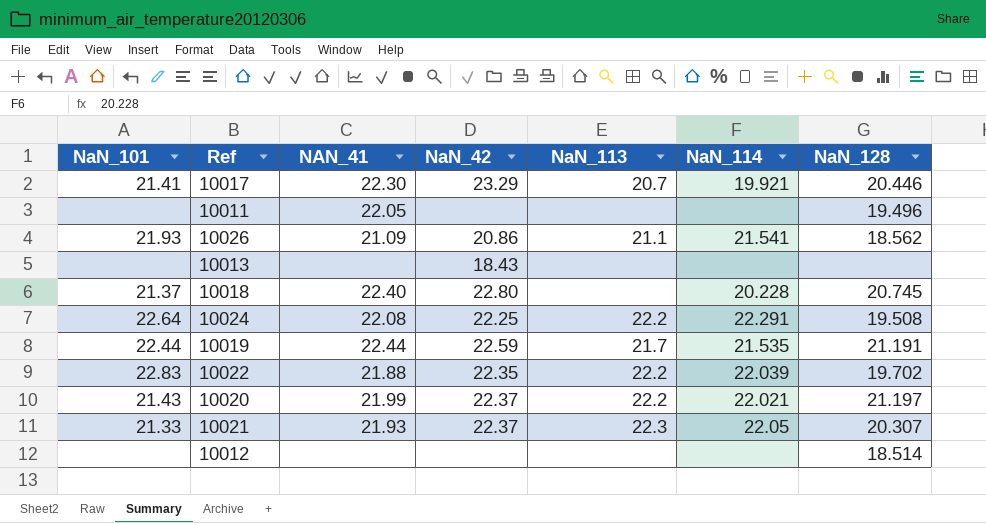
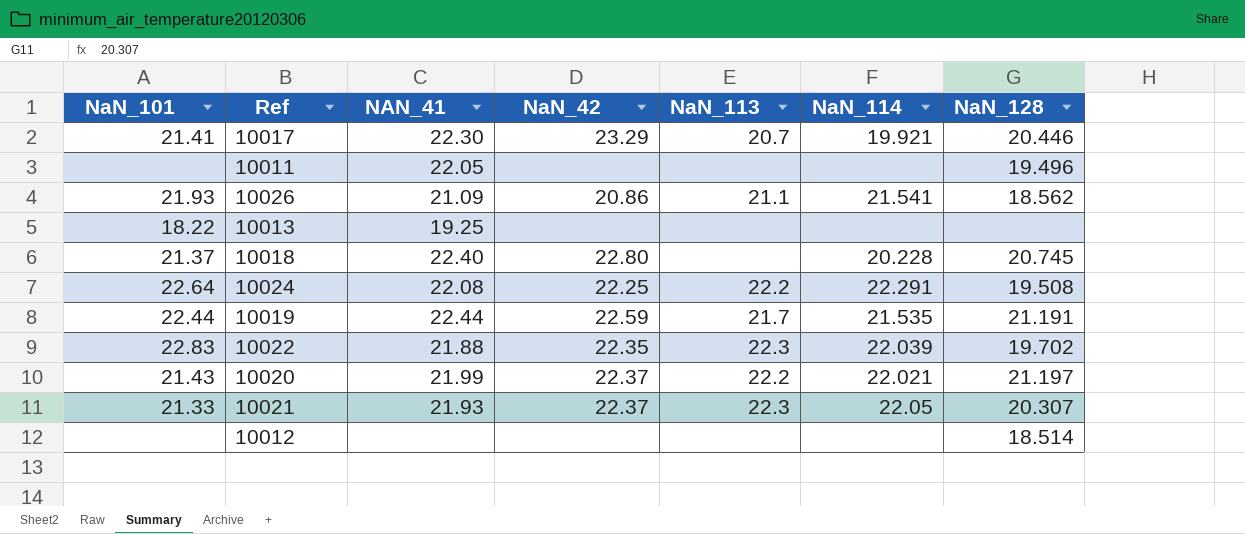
10013 | NaN_101: none -> 18.22
10013 | NAN_41: none -> 19.25
10013 | NaN_42: 18.43 -> none
10022 | NaN_113: 22.2 -> 22.3

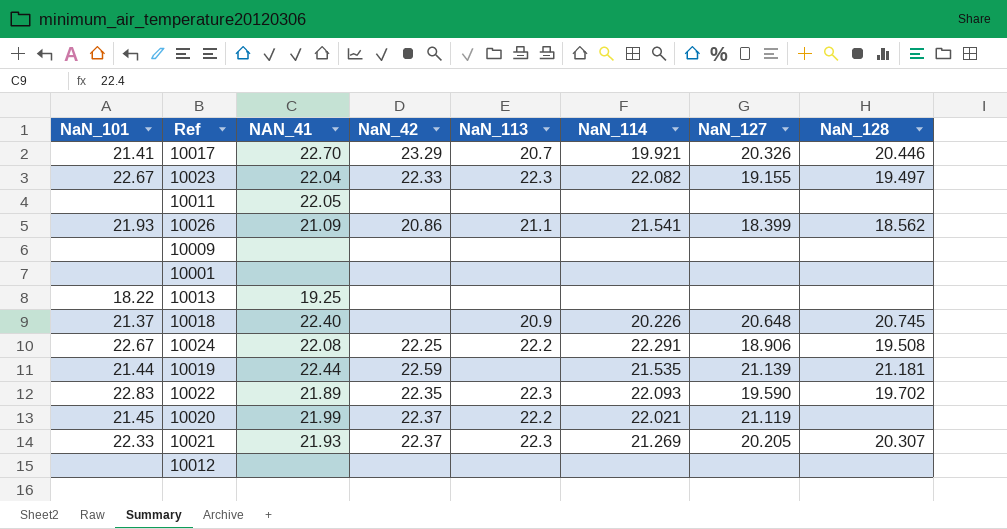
column NaN_127 | position: none -> 7
10017 | NAN_41: 22.30 -> 22.70
row 10023: none -> 22.67 | 22.04 | 22.33 | 22.3 | 22.082 | 19.155 | 19.497
10011 | NaN_128: 19.496 -> none
row 10009: none -> none | none | none | none | none | none | none
row 10001: none -> none | none | none | none | none | none | none
10018 | NaN_42: 22.80 -> none
10018 | NaN_113: none -> 20.9
10018 | NaN_114: 20.228 -> 20.226
10024 | NaN_101: 22.64 -> 22.67
10019 | NaN_101: 22.44 -> 21.44
10019 | NaN_113: 21.7 -> none
10019 | NaN_128: 21.191 -> 21.181
10022 | NAN_41: 21.88 -> 21.89
10022 | NaN_114: 22.039 -> 22.093
10020 | NaN_101: 21.43 -> 21.45
10020 | NaN_128: 21.197 -> none
10021 | NaN_101: 21.33 -> 22.33
10021 | NaN_114: 22.05 -> 21.269
10012 | NaN_128: 18.514 -> none

